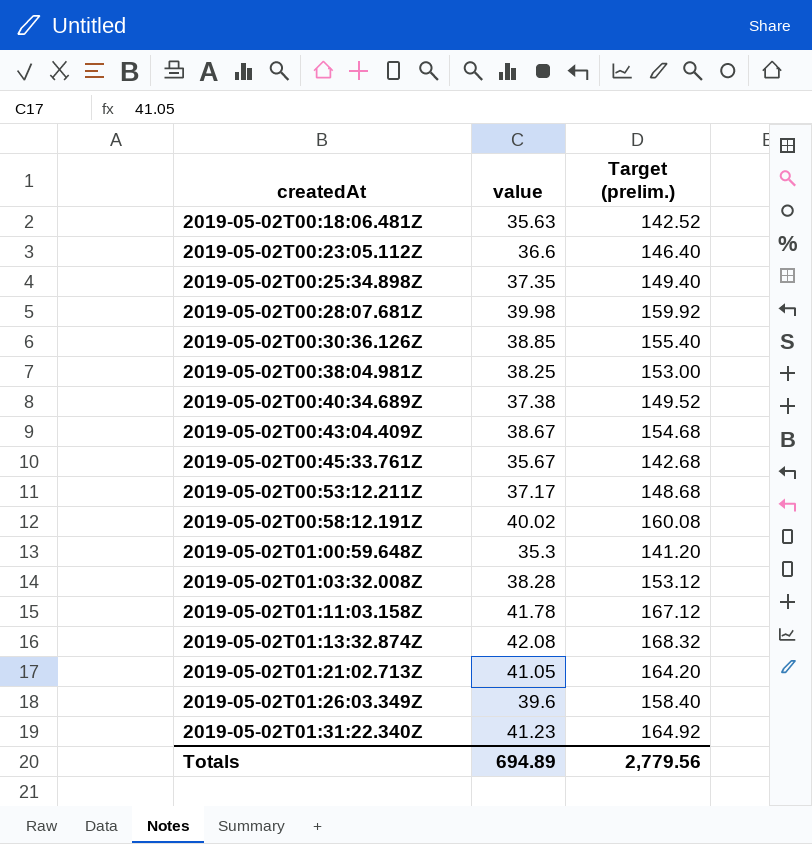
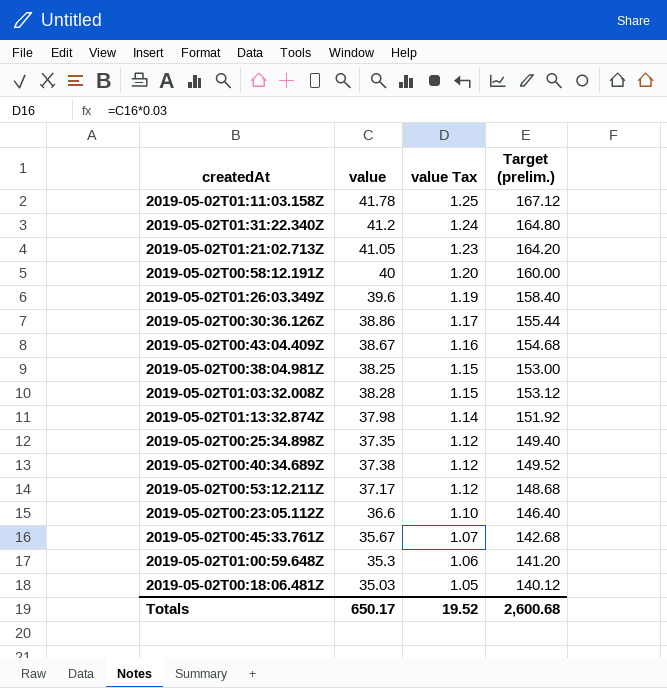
row order: createdAt ascending -> value Tax descending
column value Tax | formula: none -> [value] * 0.03
row 2019-05-02T00:28:07.681Z: 39.98 | 159.92 -> none
2019-05-02T01:31:22.340Z | value: 41.23 -> 41.2
2019-05-02T01:31:22.340Z | Target (prelim.): 164.92 -> 164.80
2019-05-02T00:58:12.191Z | value: 40.02 -> 40
2019-05-02T00:58:12.191Z | Target (prelim.): 160.08 -> 160.00
2019-05-02T00:30:36.126Z | value: 38.85 -> 38.86
2019-05-02T00:30:36.126Z | Target (prelim.): 155.40 -> 155.44
2019-05-02T01:13:32.874Z | value: 42.08 -> 37.98
2019-05-02T01:13:32.874Z | Target (prelim.): 168.32 -> 151.92
2019-05-02T00:18:06.481Z | value: 35.63 -> 35.03
2019-05-02T00:18:06.481Z | Target (prelim.): 142.52 -> 140.12
Totals | value: 694.89 -> 650.17
Totals | Target (prelim.): 2,779.56 -> 2,600.68

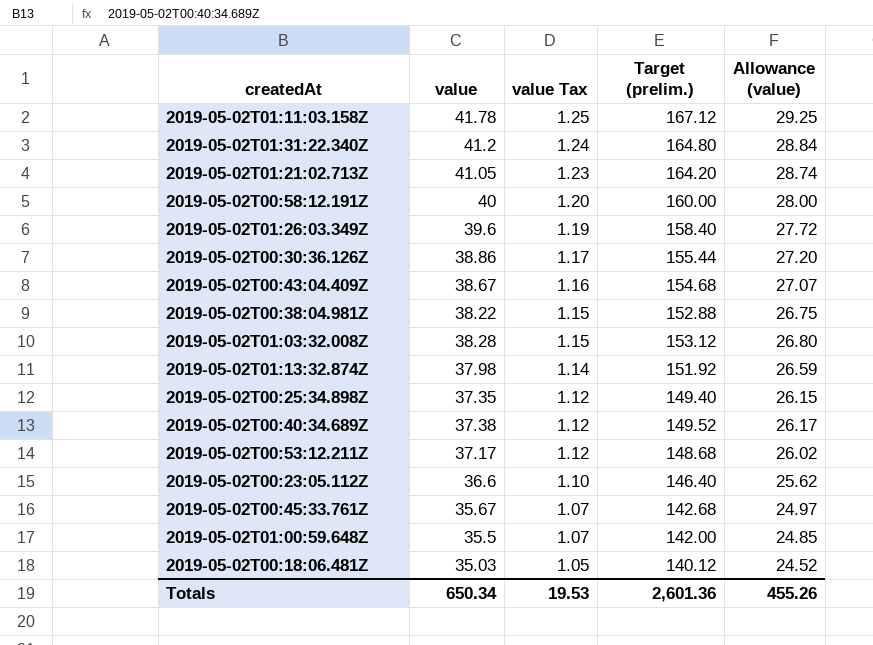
column Allowance (value) | formula: none -> [value] * 0.7
2019-05-02T00:38:04.981Z | value: 38.25 -> 38.22
2019-05-02T00:38:04.981Z | Target (prelim.): 153.00 -> 152.88
2019-05-02T01:00:59.648Z | value: 35.3 -> 35.5
2019-05-02T01:00:59.648Z | value Tax: 1.06 -> 1.07
2019-05-02T01:00:59.648Z | Target (prelim.): 141.20 -> 142.00
Totals | value: 650.17 -> 650.34
Totals | value Tax: 19.52 -> 19.53
Totals | Target (prelim.): 2,600.68 -> 2,601.36

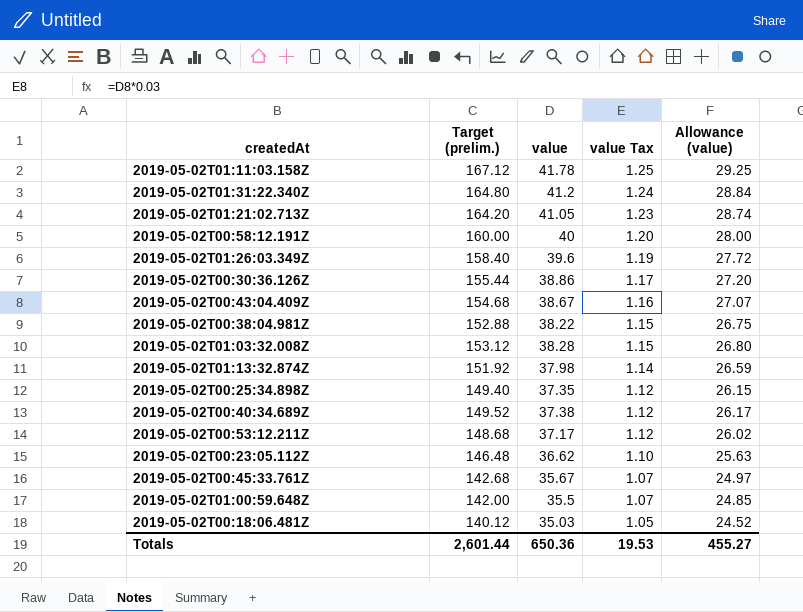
column Target (prelim.) | position: 4 -> 2
2019-05-02T00:23:05.112Z | Target (prelim.): 146.40 -> 146.48
2019-05-02T00:23:05.112Z | value: 36.6 -> 36.62
2019-05-02T00:23:05.112Z | Allowance (value): 25.62 -> 25.63
Totals | Target (prelim.): 2,601.36 -> 2,601.44
Totals | value: 650.34 -> 650.36
Totals | Allowance (value): 455.26 -> 455.27

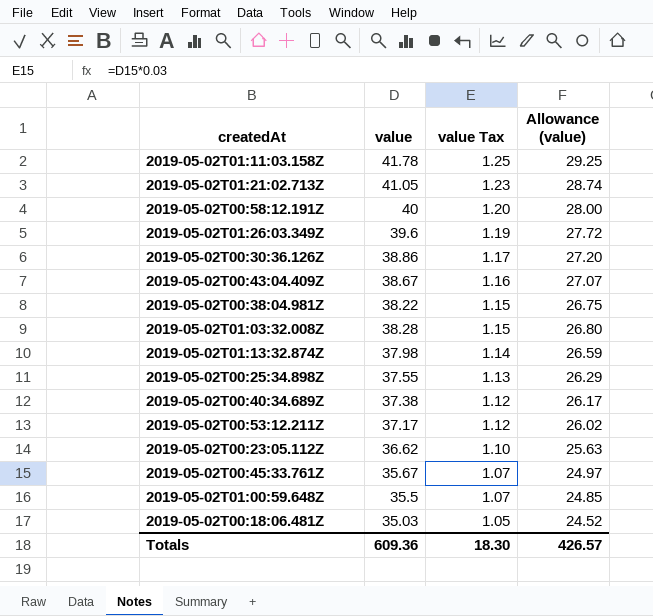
column Target (prelim.) | formula: [value] * 4 -> none
row 2019-05-02T01:31:22.340Z: 164.80 | 41.2 | 1.24 | 28.84 -> none
2019-05-02T00:25:34.898Z | value: 37.35 -> 37.55
2019-05-02T00:25:34.898Z | value Tax: 1.12 -> 1.13
2019-05-02T00:25:34.898Z | Allowance (value): 26.15 -> 26.29
Totals | value: 650.36 -> 609.36
Totals | value Tax: 19.53 -> 18.30
Totals | Allowance (value): 455.27 -> 426.57

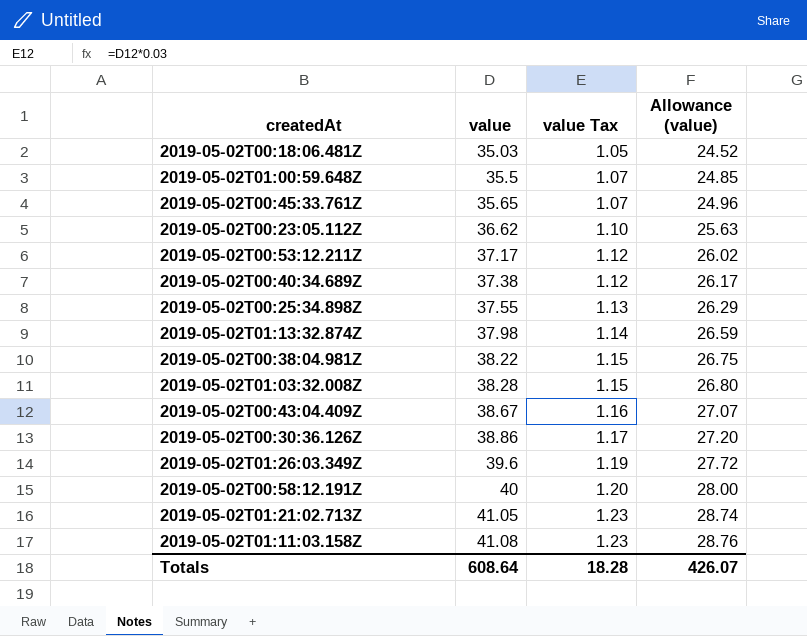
row order: value Tax descending -> value ascending
2019-05-02T00:45:33.761Z | value: 35.67 -> 35.65
2019-05-02T00:45:33.761Z | Allowance (value): 24.97 -> 24.96
2019-05-02T01:11:03.158Z | value: 41.78 -> 41.08
2019-05-02T01:11:03.158Z | value Tax: 1.25 -> 1.23
2019-05-02T01:11:03.158Z | Allowance (value): 29.25 -> 28.76
Totals | value: 609.36 -> 608.64
Totals | value Tax: 18.30 -> 18.28
Totals | Allowance (value): 426.57 -> 426.07

